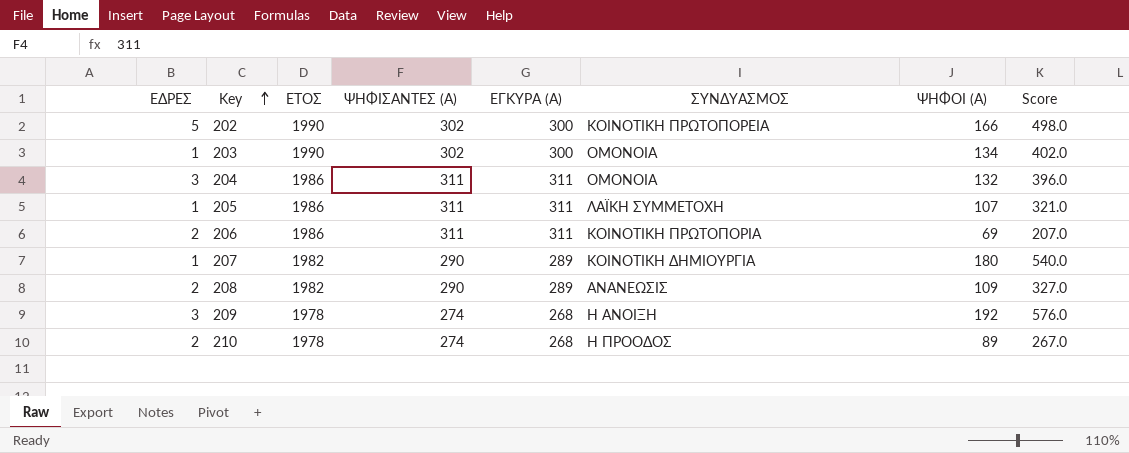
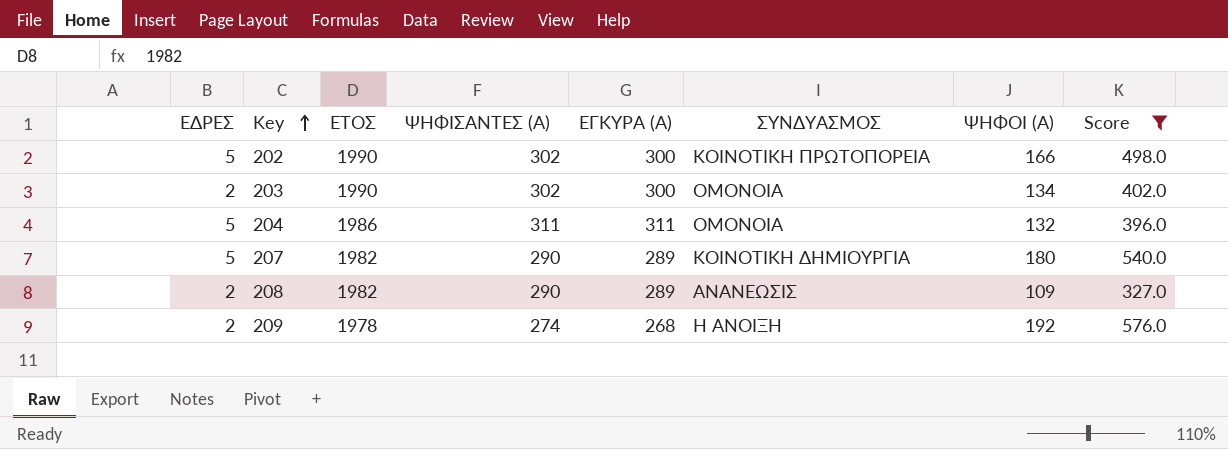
filter: none -> Score >= 327.0
203 | ΕΔΡΕΣ: 1 -> 2
204 | ΕΔΡΕΣ: 3 -> 5
207 | ΕΔΡΕΣ: 1 -> 5
209 | ΕΔΡΕΣ: 3 -> 2

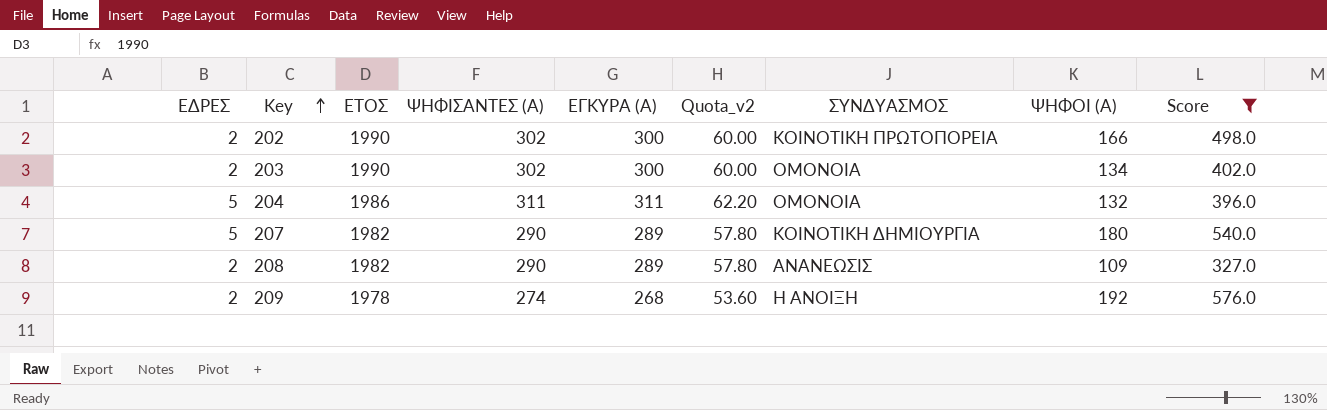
column Quota_v2 | formula: none -> [ΕΓΚΥΡΑ (Α)] * 0.2
202 | ΕΔΡΕΣ: 5 -> 2

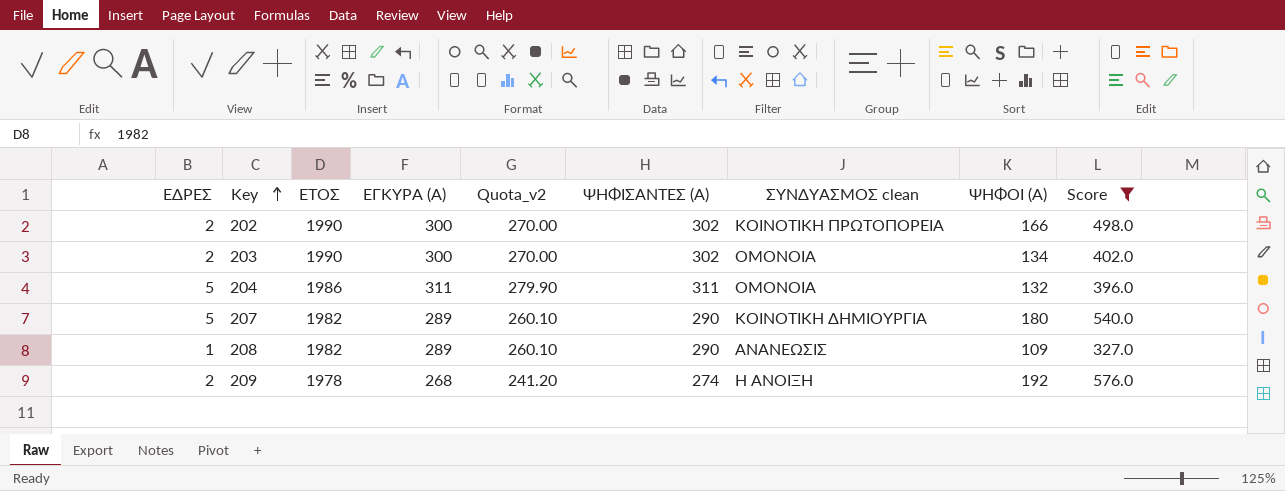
column Quota_v2 | formula: [ΕΓΚΥΡΑ (Α)] * 0.2 -> [ΕΓΚΥΡΑ (Α)] * 0.9
column ΨΗΦΙΣΑΝΤΕΣ (Α) | position: 4 -> 6
column name: ΣΥΝΔΥΑΣΜΟΣ -> ΣΥΝΔΥΑΣΜΟΣ clean
208 | ΕΔΡΕΣ: 2 -> 1

